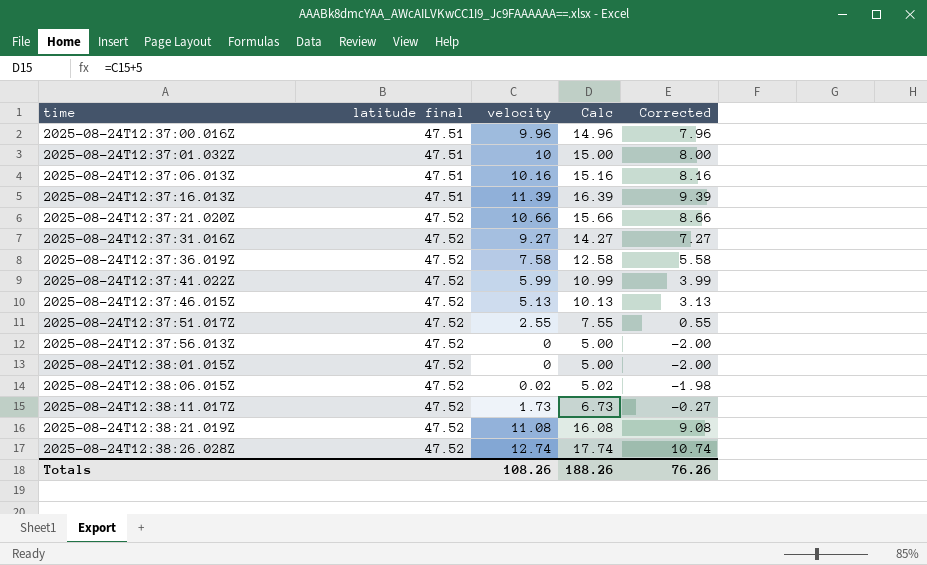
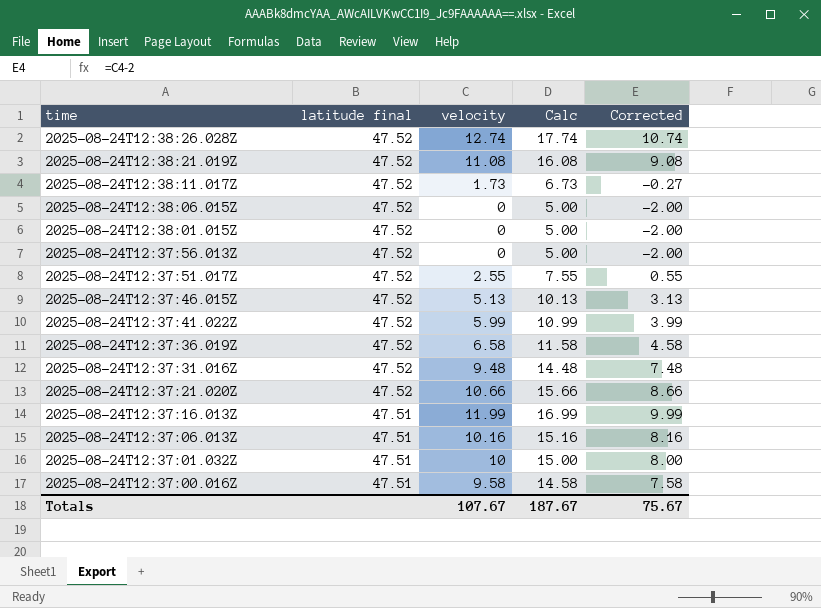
row order: time ascending -> time descending
2025-08-24T12:38:06.015Z | velocity: 0.02 -> 0
2025-08-24T12:38:06.015Z | Calc: 5.02 -> 5.00
2025-08-24T12:38:06.015Z | Corrected: -1.98 -> -2.00
2025-08-24T12:37:36.019Z | velocity: 7.58 -> 6.58
2025-08-24T12:37:36.019Z | Calc: 12.58 -> 11.58
2025-08-24T12:37:36.019Z | Corrected: 5.58 -> 4.58
2025-08-24T12:37:31.016Z | velocity: 9.27 -> 9.48
2025-08-24T12:37:31.016Z | Calc: 14.27 -> 14.48
2025-08-24T12:37:31.016Z | Corrected: 7.27 -> 7.48
2025-08-24T12:37:16.013Z | velocity: 11.39 -> 11.99
2025-08-24T12:37:16.013Z | Calc: 16.39 -> 16.99
2025-08-24T12:37:16.013Z | Corrected: 9.39 -> 9.99
2025-08-24T12:37:00.016Z | velocity: 9.96 -> 9.58
2025-08-24T12:37:00.016Z | Calc: 14.96 -> 14.58
2025-08-24T12:37:00.016Z | Corrected: 7.96 -> 7.58
Totals | velocity: 108.26 -> 107.67
Totals | Calc: 188.26 -> 187.67
Totals | Corrected: 76.26 -> 75.67

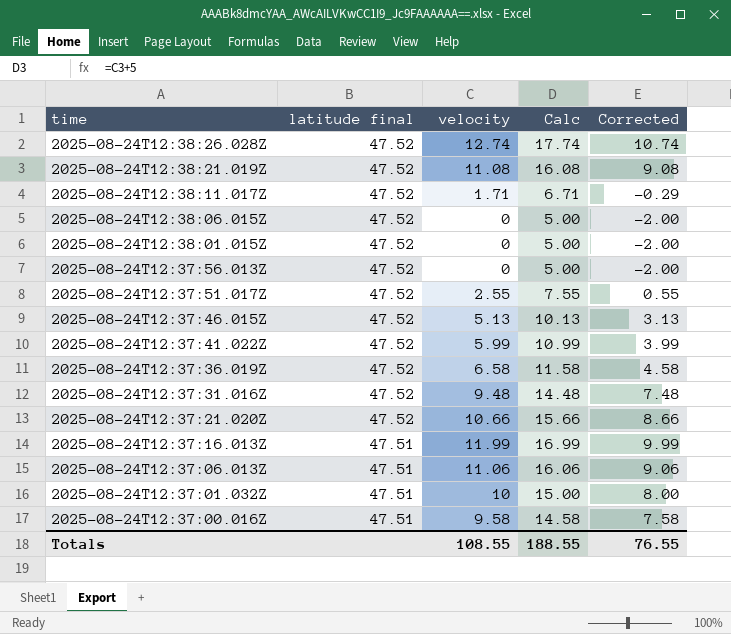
2025-08-24T12:38:11.017Z | velocity: 1.73 -> 1.71
2025-08-24T12:38:11.017Z | Calc: 6.73 -> 6.71
2025-08-24T12:38:11.017Z | Corrected: -0.27 -> -0.29
2025-08-24T12:37:06.013Z | velocity: 10.16 -> 11.06
2025-08-24T12:37:06.013Z | Calc: 15.16 -> 16.06
2025-08-24T12:37:06.013Z | Corrected: 8.16 -> 9.06
Totals | velocity: 107.67 -> 108.55
Totals | Calc: 187.67 -> 188.55
Totals | Corrected: 75.67 -> 76.55

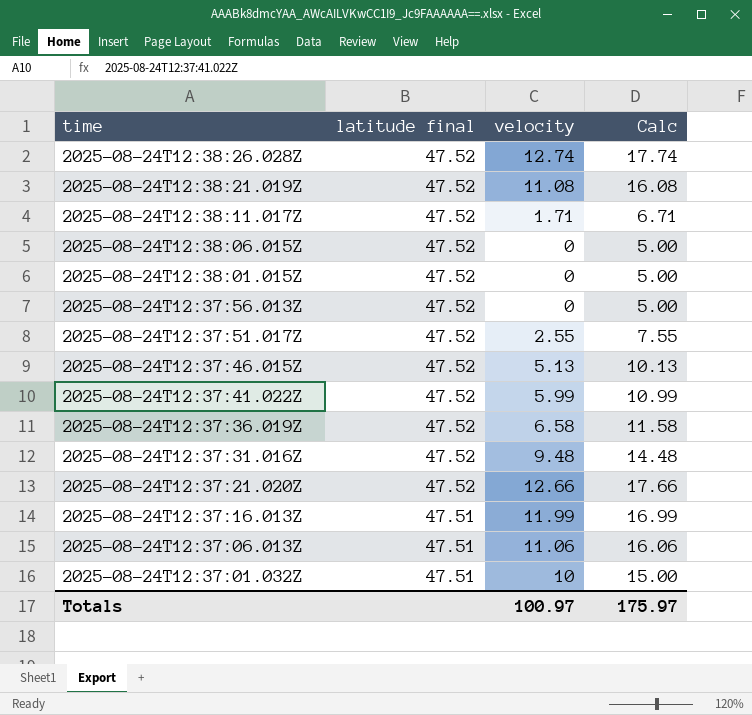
column Corrected | formula: [velocity] - 2 -> none
row 2025-08-24T12:37:00.016Z: 47.51 | 9.58 | 14.58 | 7.58 -> none
2025-08-24T12:37:21.020Z | velocity: 10.66 -> 12.66
2025-08-24T12:37:21.020Z | Calc: 15.66 -> 17.66
Totals | velocity: 108.55 -> 100.97
Totals | Calc: 188.55 -> 175.97

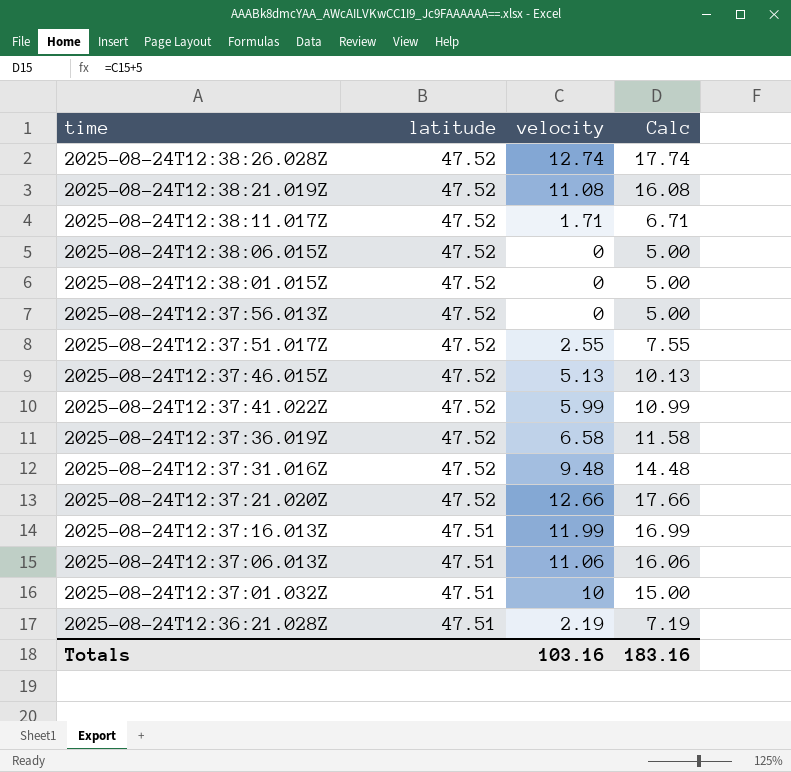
column name: latitude final -> latitude
row 2025-08-24T12:36:21.028Z: none -> 47.51 | 2.19 | 7.19
Totals | velocity: 100.97 -> 103.16
Totals | Calc: 175.97 -> 183.16

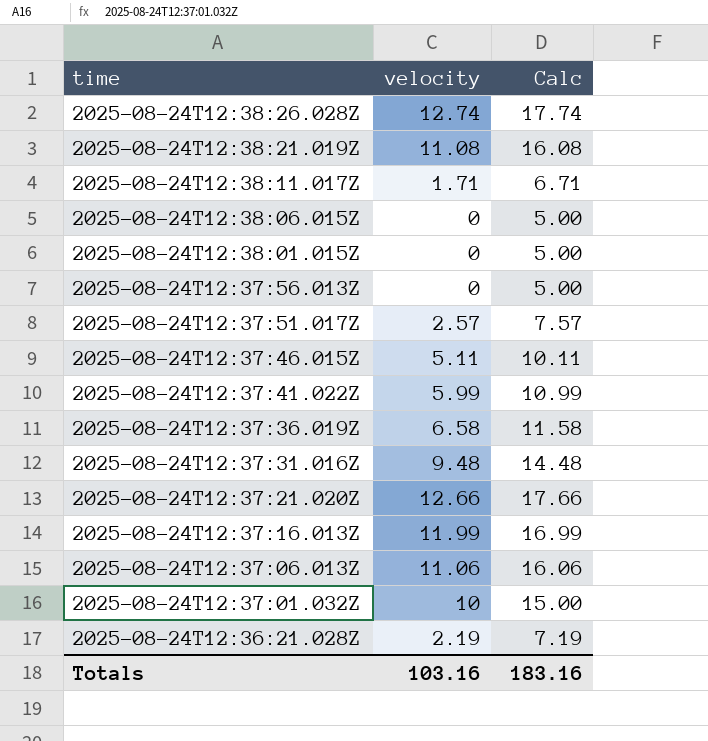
column latitude | position: 2 -> none
2025-08-24T12:37:51.017Z | velocity: 2.55 -> 2.57
2025-08-24T12:37:51.017Z | Calc: 7.55 -> 7.57
2025-08-24T12:37:46.015Z | velocity: 5.13 -> 5.11
2025-08-24T12:37:46.015Z | Calc: 10.13 -> 10.11

